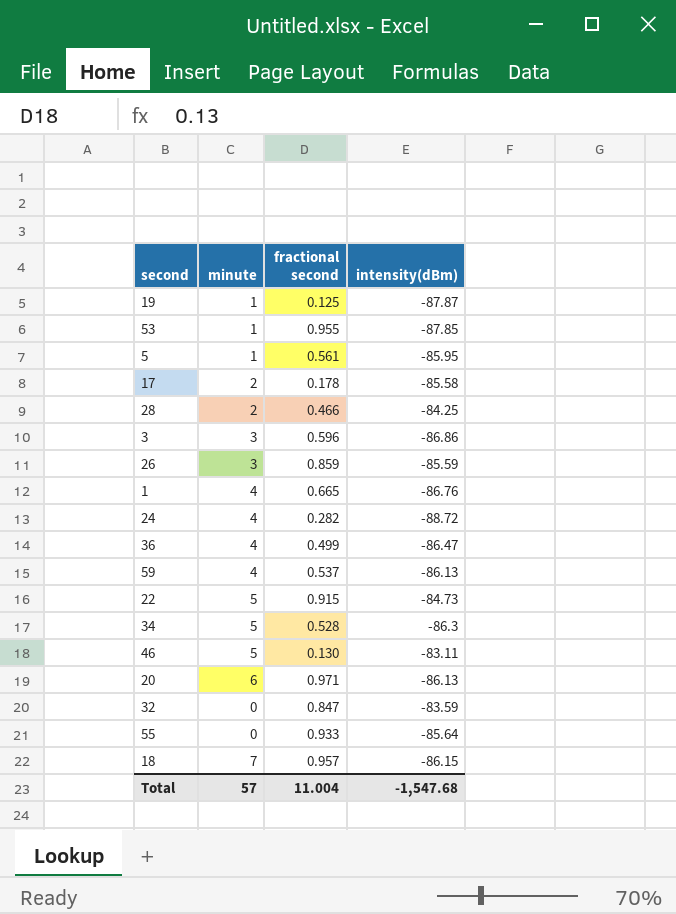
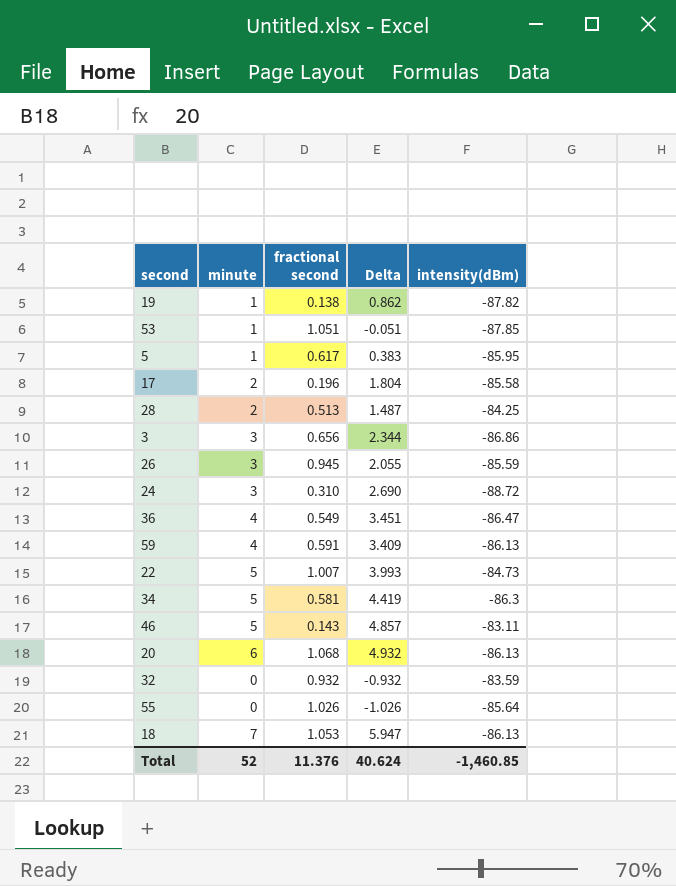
column Delta | formula: none -> [minute] - [fractional second]
row 1: 4 | 0.665 | -86.76 -> none
19 | fractional second: 0.125 -> 0.138
19 | intensity(dBm): -87.87 -> -87.82
53 | fractional second: 0.955 -> 1.051
5 | fractional second: 0.561 -> 0.617
17 | fractional second: 0.178 -> 0.196
28 | fractional second: 0.466 -> 0.513
3 | fractional second: 0.596 -> 0.656
26 | fractional second: 0.859 -> 0.945
24 | minute: 4 -> 3
24 | fractional second: 0.282 -> 0.310
36 | fractional second: 0.499 -> 0.549
59 | fractional second: 0.537 -> 0.591
22 | fractional second: 0.915 -> 1.007
34 | fractional second: 0.528 -> 0.581
46 | fractional second: 0.130 -> 0.143
20 | fractional second: 0.971 -> 1.068
32 | fractional second: 0.847 -> 0.932
55 | fractional second: 0.933 -> 1.026
18 | fractional second: 0.957 -> 1.053
18 | intensity(dBm): -86.15 -> -86.13
Total | minute: 57 -> 52
Total | fractional second: 11.004 -> 11.376
Total | intensity(dBm): -1,547.68 -> -1,460.85

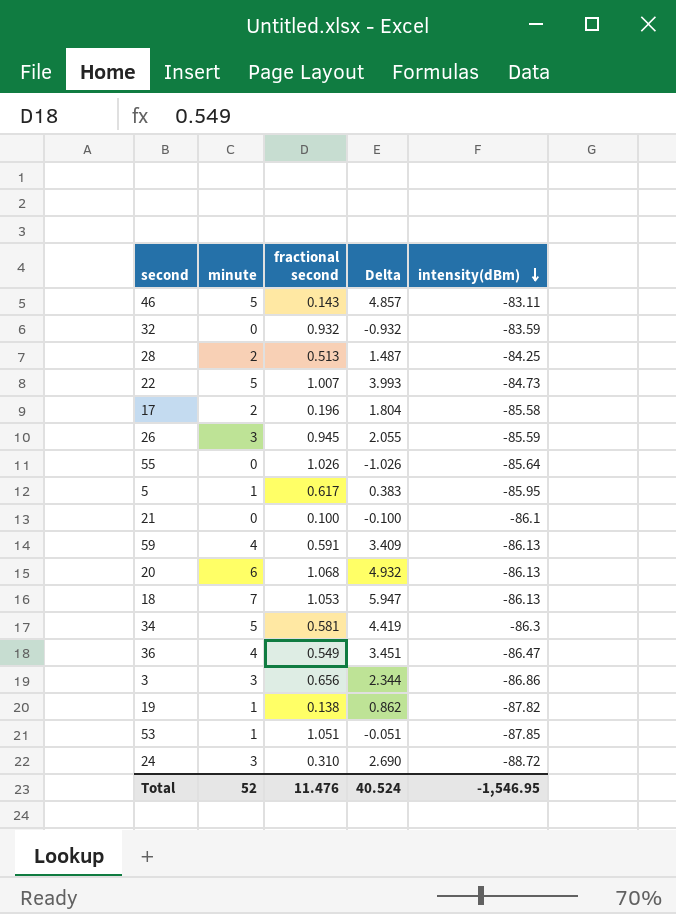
row order: none -> intensity(dBm) descending
row 21: none -> 0 | 0.100 | -0.100 | -86.1
Total | fractional second: 11.376 -> 11.476
Total | Delta: 40.624 -> 40.524
Total | intensity(dBm): -1,460.85 -> -1,546.95

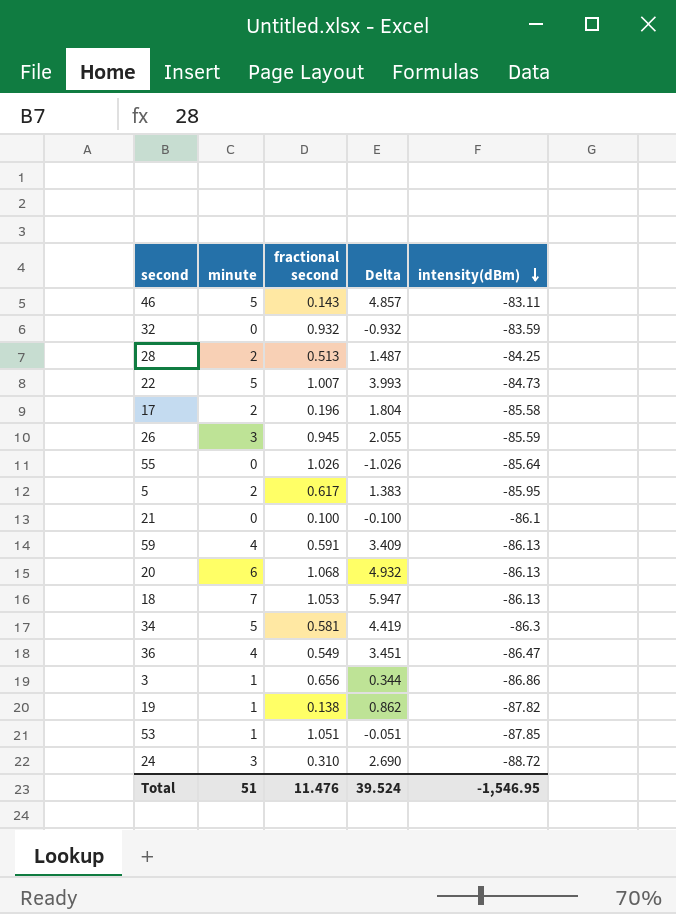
5 | minute: 1 -> 2
5 | Delta: 0.383 -> 1.383
3 | minute: 3 -> 1
3 | Delta: 2.344 -> 0.344
Total | minute: 52 -> 51
Total | Delta: 40.524 -> 39.524

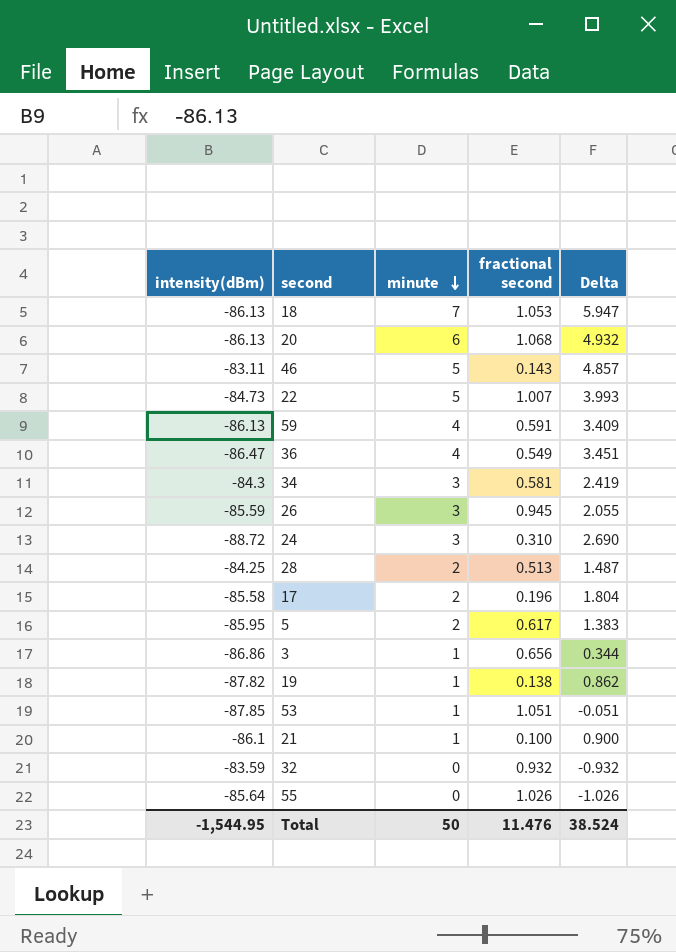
row order: intensity(dBm) descending -> minute descending
column intensity(dBm) | position: 5 -> 1
34 | intensity(dBm): -86.3 -> -84.3
34 | minute: 5 -> 3
34 | Delta: 4.419 -> 2.419
21 | minute: 0 -> 1
21 | Delta: -0.100 -> 0.900
Total | intensity(dBm): -1,546.95 -> -1,544.95
Total | minute: 51 -> 50
Total | Delta: 39.524 -> 38.524

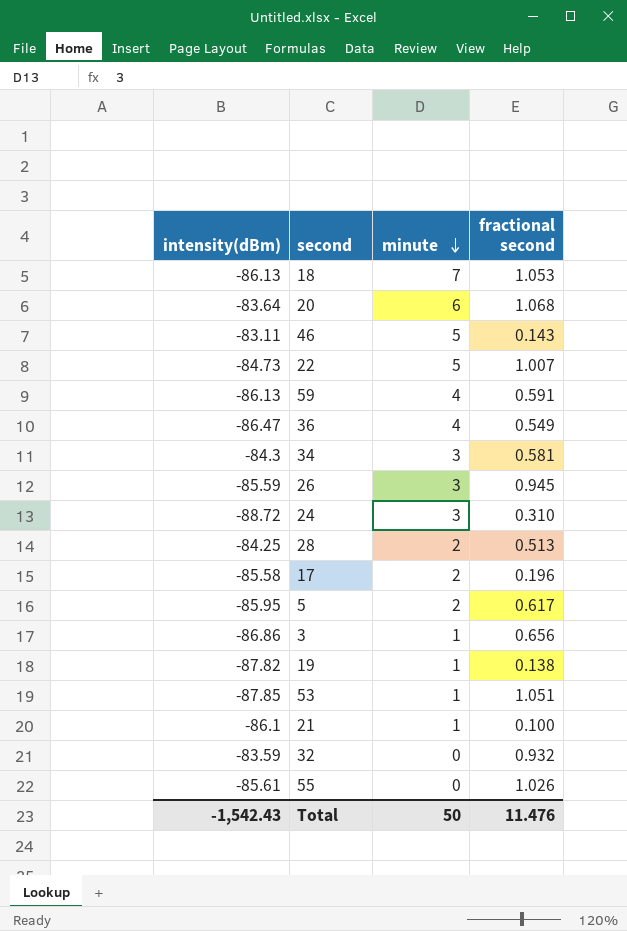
column Delta | formula: [minute] - [fractional second] -> none
20 | intensity(dBm): -86.13 -> -83.64
55 | intensity(dBm): -85.64 -> -85.61
Total | intensity(dBm): -1,544.95 -> -1,542.43

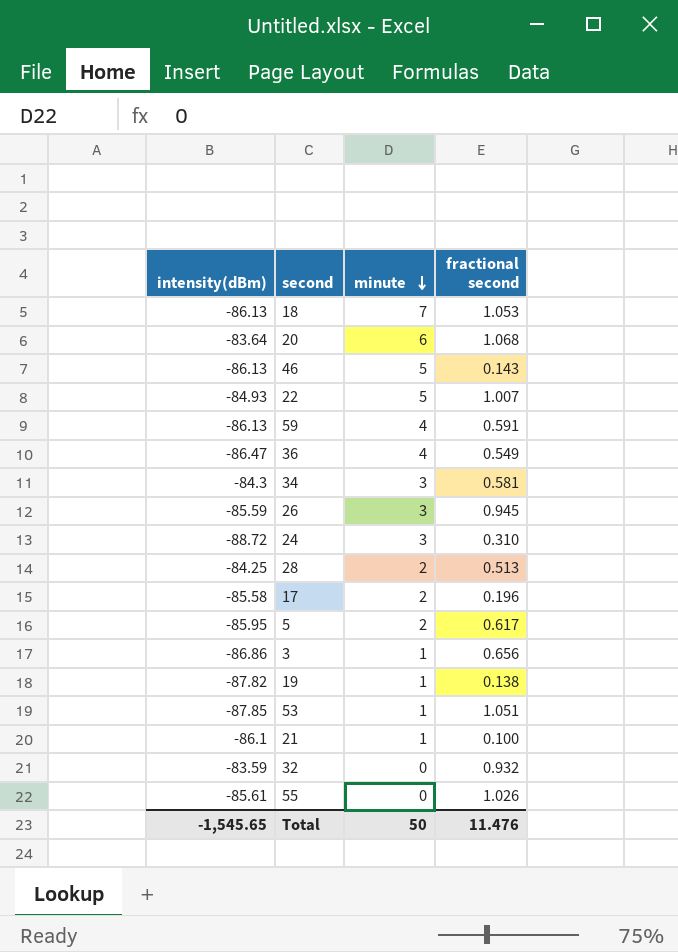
46 | intensity(dBm): -83.11 -> -86.13
22 | intensity(dBm): -84.73 -> -84.93
Total | intensity(dBm): -1,542.43 -> -1,545.65

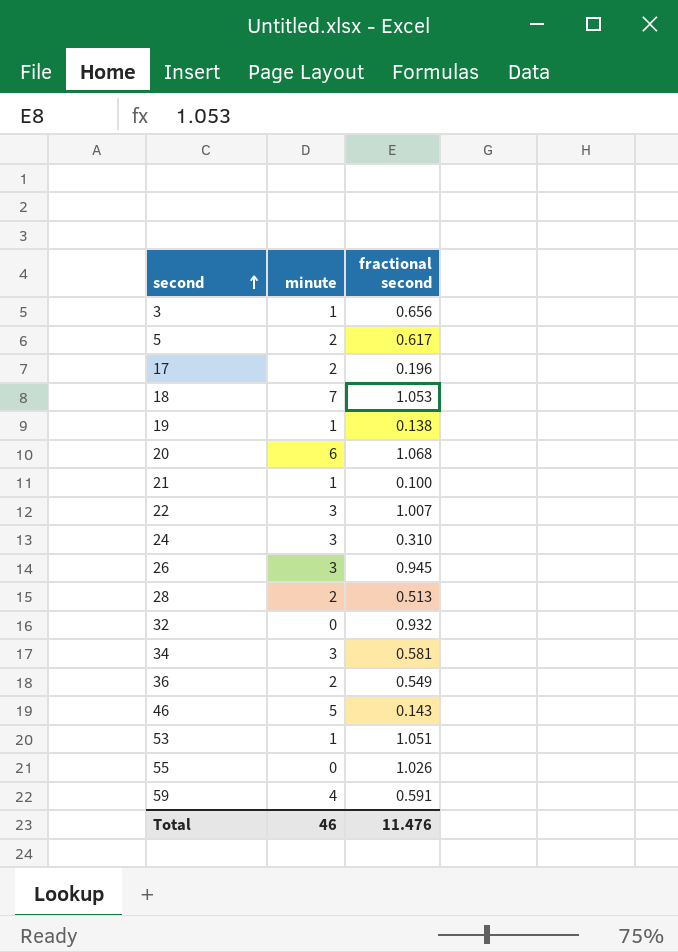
row order: minute descending -> second ascending
column intensity(dBm) | position: 1 -> none
22 | minute: 5 -> 3
36 | minute: 4 -> 2
Total | minute: 50 -> 46

